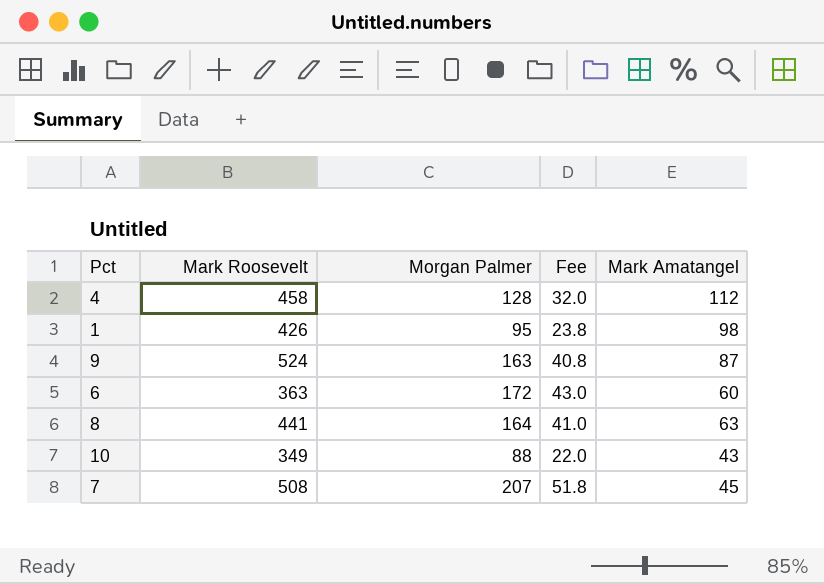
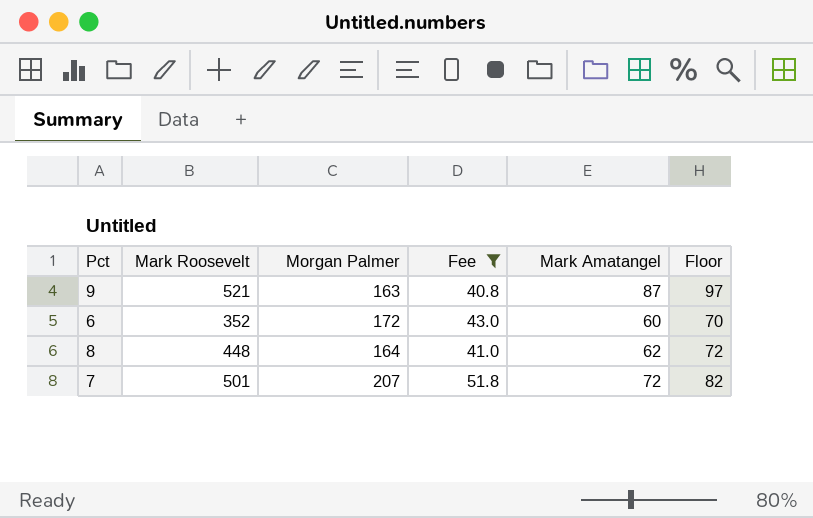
filter: none -> Fee >= 40.8
column Floor | formula: none -> [Mark Amatangel] + 10
9 | Mark Roosevelt: 524 -> 521
6 | Mark Roosevelt: 363 -> 352
8 | Mark Roosevelt: 441 -> 448
8 | Mark Amatangel: 63 -> 62
7 | Mark Roosevelt: 508 -> 501
7 | Mark Amatangel: 45 -> 72

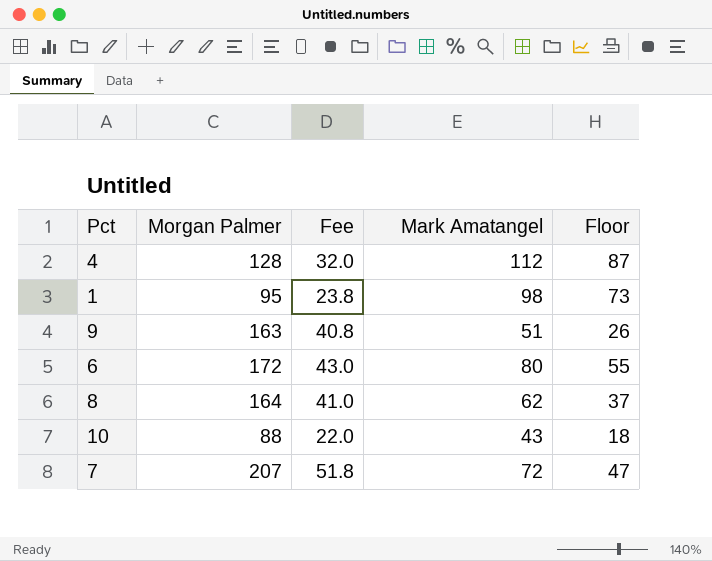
filter: Fee >= 40.8 -> none
column Mark Roosevelt | position: 2 -> none
column Floor | formula: [Mark Amatangel] + 10 -> [Mark Amatangel] - 25
9 | Mark Amatangel: 87 -> 51
6 | Mark Amatangel: 60 -> 80

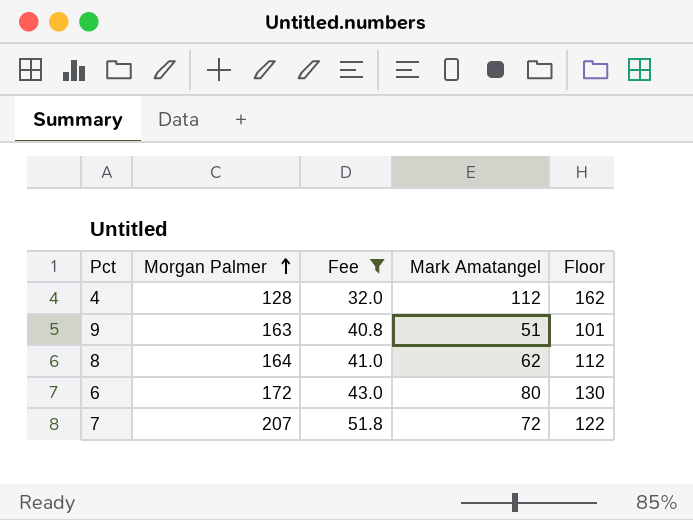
filter: none -> Fee >= 32.0
row order: none -> Morgan Palmer ascending
column Floor | formula: [Mark Amatangel] - 25 -> [Mark Amatangel] + 50

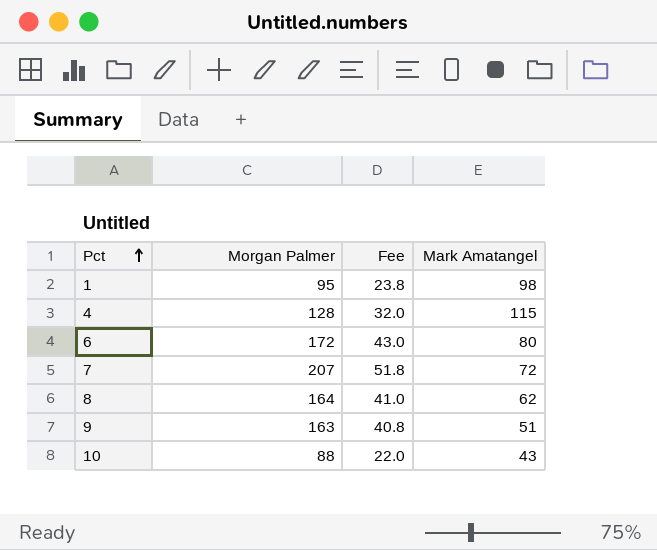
filter: Fee >= 32.0 -> none
row order: Morgan Palmer ascending -> Pct ascending
column Floor | formula: [Mark Amatangel] + 50 -> none
4 | Mark Amatangel: 112 -> 115

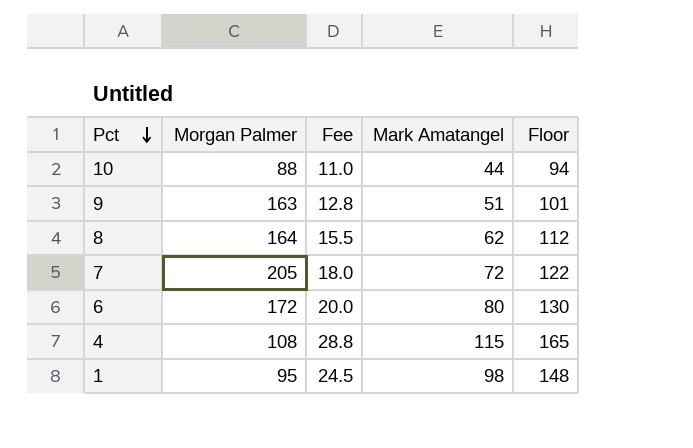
row order: Pct ascending -> Pct descending
column Fee | formula: [Morgan Palmer] * 0.25 -> [Mark Amatangel] * 0.25
column Floor | formula: none -> [Mark Amatangel] + 50
10 | Mark Amatangel: 43 -> 44
7 | Morgan Palmer: 207 -> 205
4 | Morgan Palmer: 128 -> 108

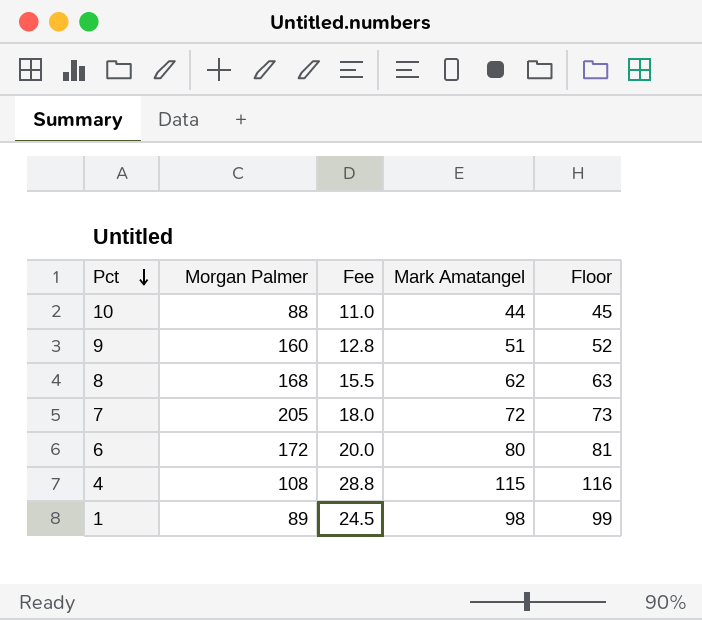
column Floor | formula: [Mark Amatangel] + 50 -> [Mark Amatangel] + 1
9 | Morgan Palmer: 163 -> 160
8 | Morgan Palmer: 164 -> 168
1 | Morgan Palmer: 95 -> 89

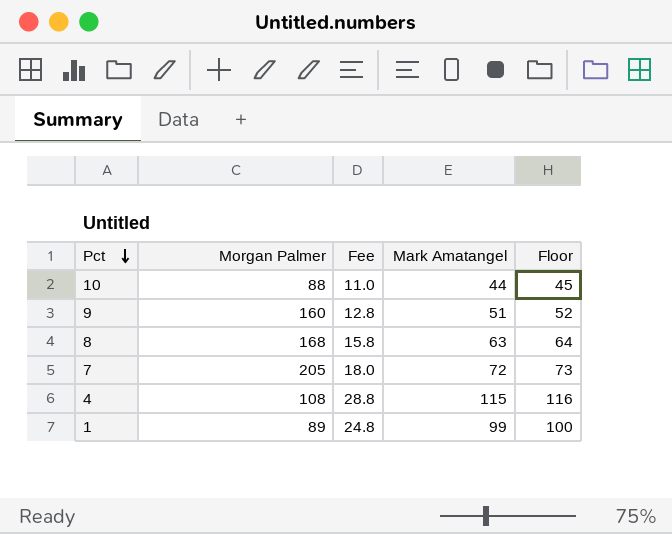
row 6: 172 | 20.0 | 80 | 81 -> none
8 | Fee: 15.5 -> 15.8
8 | Mark Amatangel: 62 -> 63
8 | Floor: 63 -> 64
1 | Fee: 24.5 -> 24.8
1 | Mark Amatangel: 98 -> 99
1 | Floor: 99 -> 100

